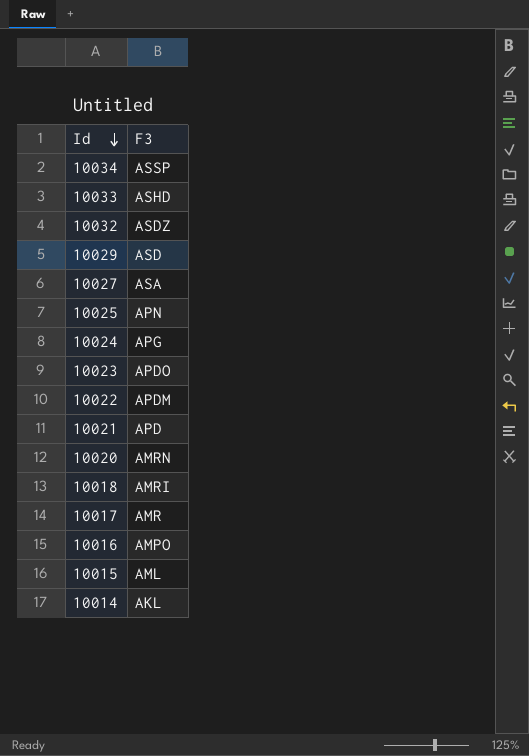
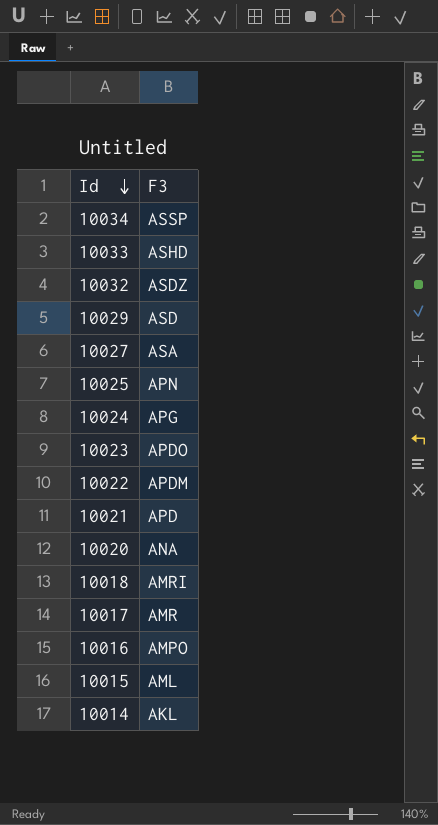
10020 | F3: AMRN -> ANA

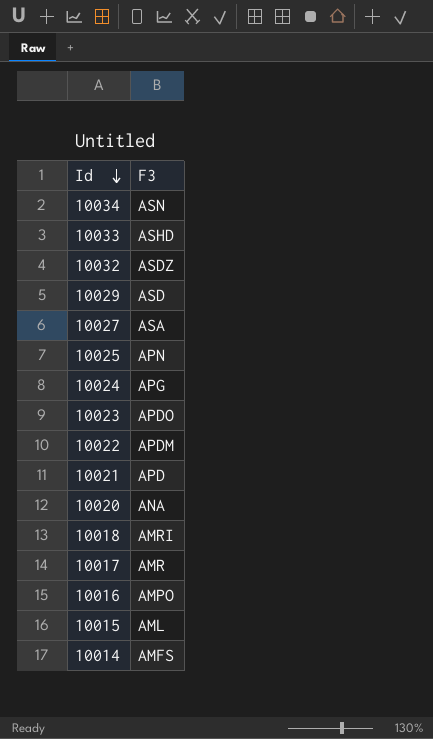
10034 | F3: ASSP -> ASN
10014 | F3: AKL -> AMFS

